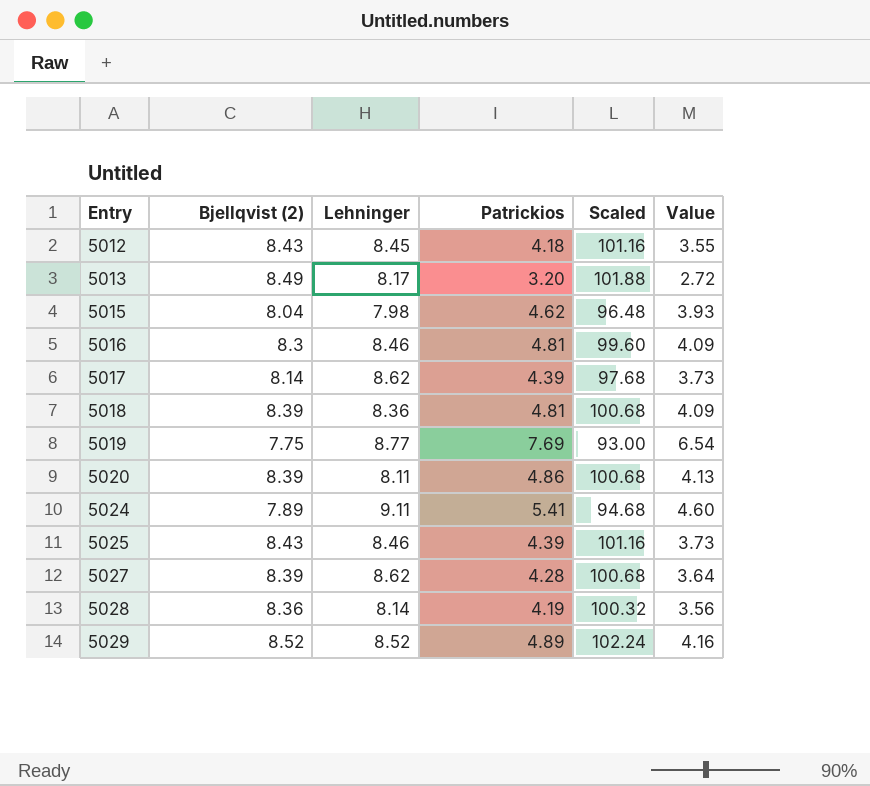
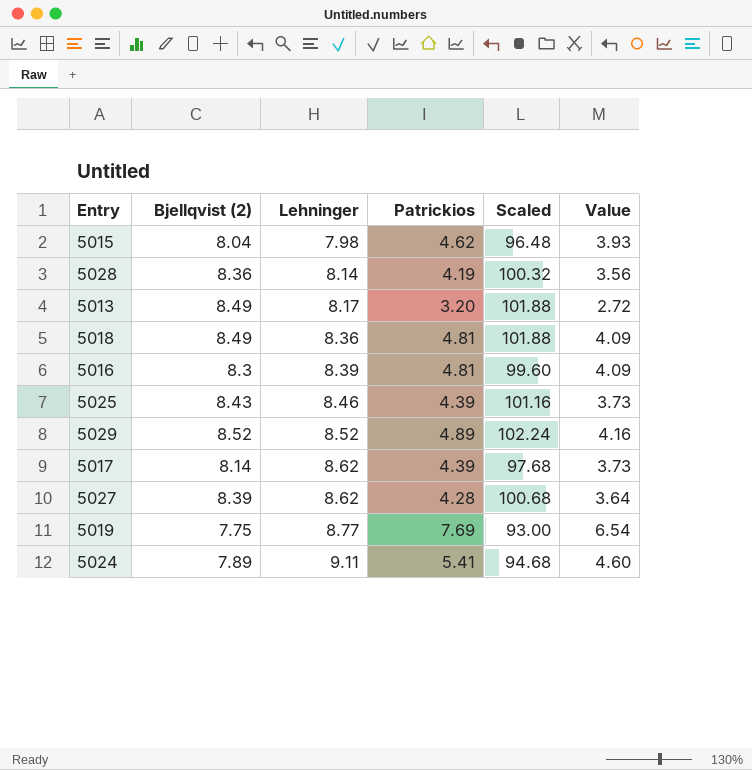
row order: Entry ascending -> Lehninger ascending
row 5012: 8.43 | 8.45 | 4.18 | 101.16 | 3.55 -> none
row 5020: 8.39 | 8.11 | 4.86 | 100.68 | 4.13 -> none
5018 | Bjellqvist (2): 8.39 -> 8.49
5018 | Scaled: 100.68 -> 101.88
5016 | Lehninger: 8.46 -> 8.39

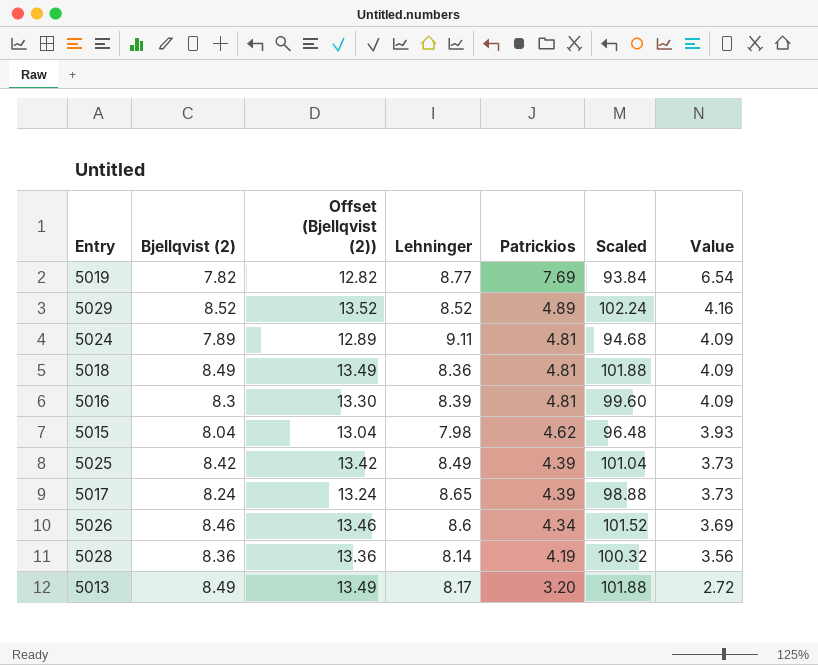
row order: Lehninger ascending -> Patrickios descending
column Offset (Bjellqvist (2)) | formula: none -> [Bjellqvist (2)] + 5
row 5027: 8.39 | 8.62 | 4.28 | 100.68 | 3.64 -> none
5019 | Bjellqvist (2): 7.75 -> 7.82
5019 | Scaled: 93.00 -> 93.84
5024 | Patrickios: 5.41 -> 4.81
5024 | Value: 4.60 -> 4.09
5025 | Bjellqvist (2): 8.43 -> 8.42
5025 | Lehninger: 8.46 -> 8.49
5025 | Scaled: 101.16 -> 101.04
5017 | Bjellqvist (2): 8.14 -> 8.24
5017 | Lehninger: 8.62 -> 8.65
5017 | Scaled: 97.68 -> 98.88
row 5026: none -> 8.46 | 13.46 | 8.6 | 4.34 | 101.52 | 3.69

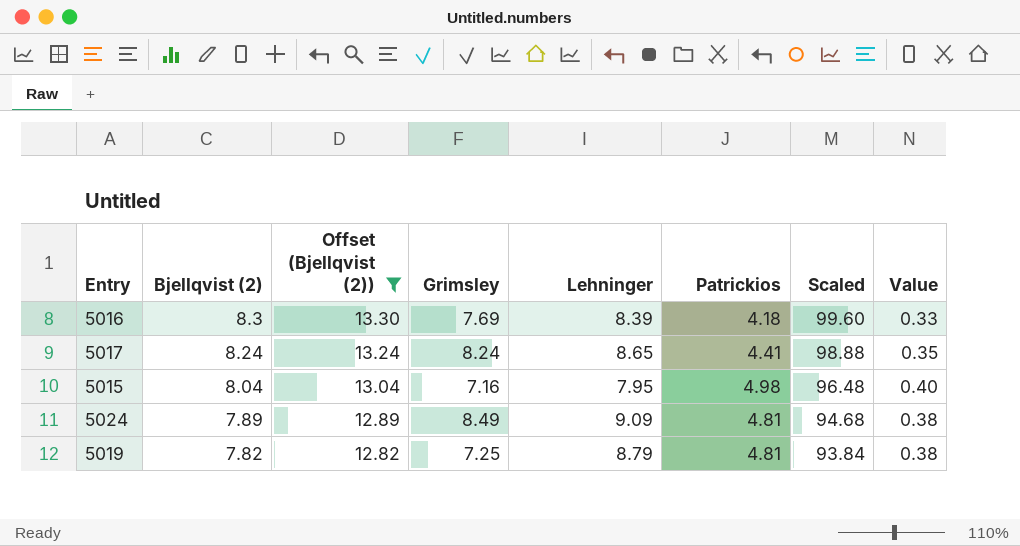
filter: none -> Offset (Bjellqvist (2)) <= 13.30
row order: Patrickios descending -> Bjellqvist (2) descending
column Grimsley | position: none -> 4
column Value | formula: [Patrickios] * 0.85 -> [Patrickios] * 0.08
5016 | Patrickios: 4.81 -> 4.18
5017 | Patrickios: 4.39 -> 4.41
5015 | Lehninger: 7.98 -> 7.95
5015 | Patrickios: 4.62 -> 4.98
5024 | Lehninger: 9.11 -> 9.09
5019 | Lehninger: 8.77 -> 8.79
5019 | Patrickios: 7.69 -> 4.81

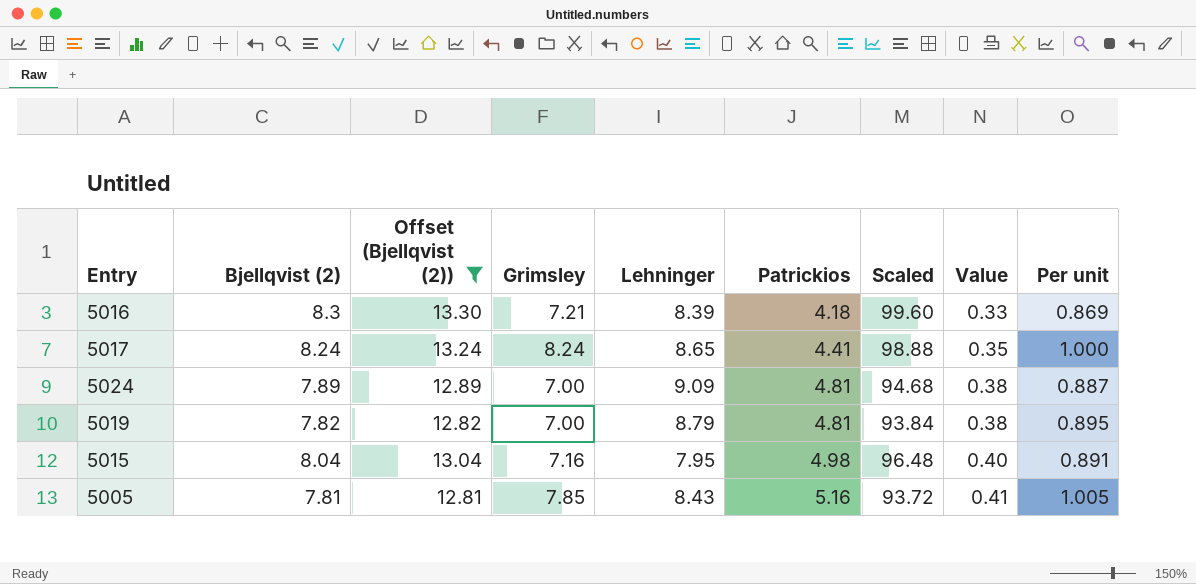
row order: Bjellqvist (2) descending -> Patrickios ascending
column Per unit | formula: none -> [Grimsley] / [Bjellqvist (2)]
5016 | Grimsley: 7.69 -> 7.21
5024 | Grimsley: 8.49 -> 7.00
5019 | Grimsley: 7.25 -> 7.00
row 5005: none -> 7.81 | 12.81 | 7.85 | 8.43 | 5.16 | 93.72 | 0.41 | 1.005

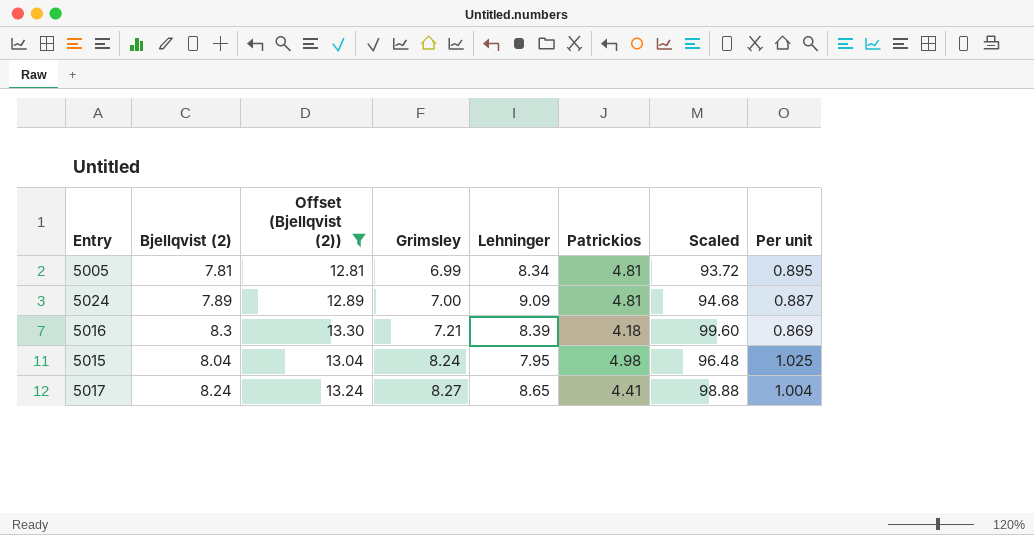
row order: Patrickios ascending -> Grimsley ascending
column Value | formula: [Patrickios] * 0.08 -> none
row 5019: 7.82 | 12.82 | 7.00 | 8.79 | 4.81 | 93.84 | 0.38 | 0.895 -> none
5005 | Grimsley: 7.85 -> 6.99
5005 | Lehninger: 8.43 -> 8.34
5005 | Patrickios: 5.16 -> 4.81
5005 | Per unit: 1.005 -> 0.895
5015 | Grimsley: 7.16 -> 8.24
5015 | Per unit: 0.891 -> 1.025
5017 | Grimsley: 8.24 -> 8.27
5017 | Per unit: 1.000 -> 1.004

